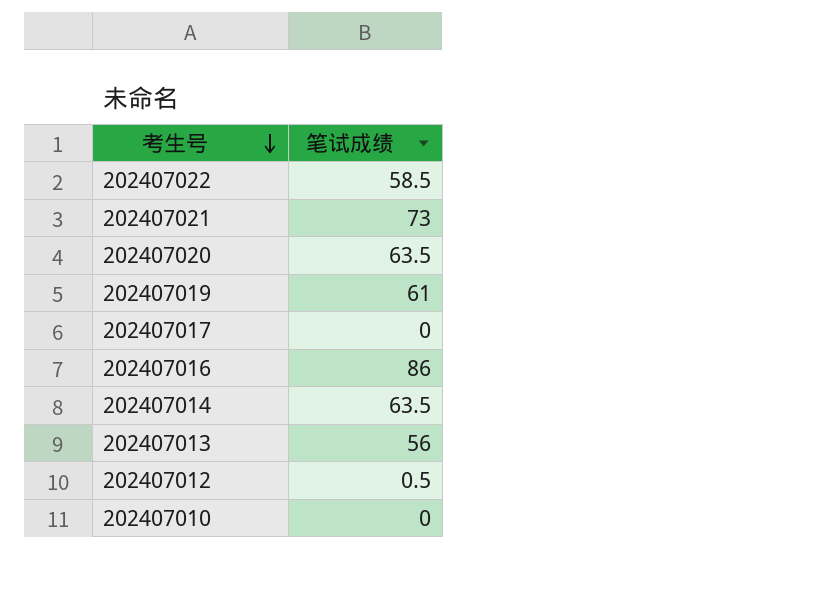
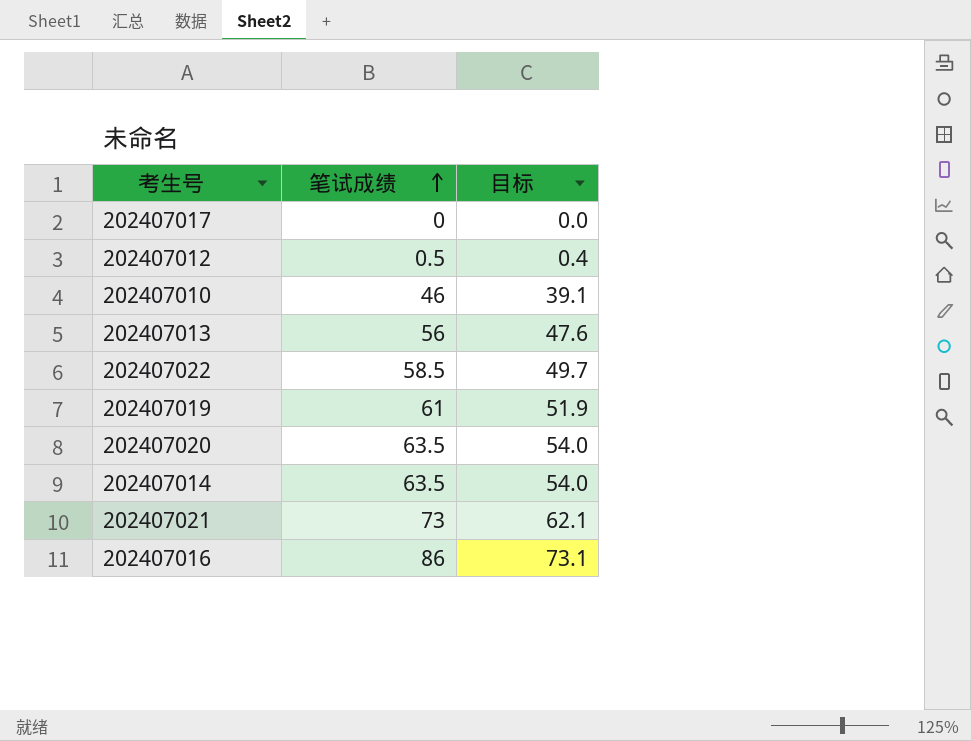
row order: 考生号 descending -> 笔试成绩 ascending
column 目标 | formula: none -> [笔试成绩] * 0.85
202407010 | 笔试成绩: 0 -> 46

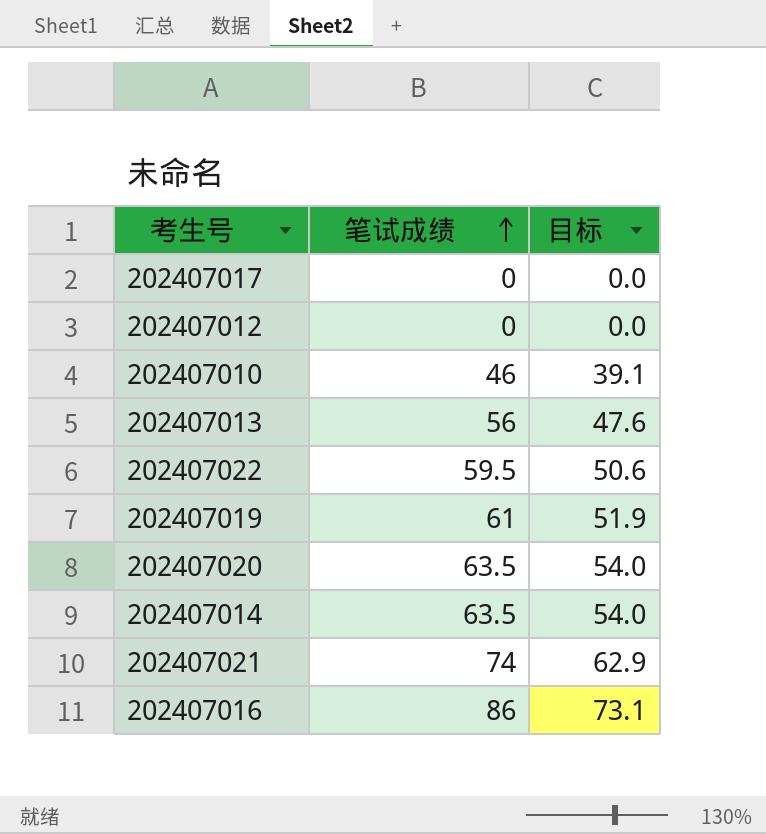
202407012 | 笔试成绩: 0.5 -> 0
202407012 | 目标: 0.4 -> 0.0
202407022 | 笔试成绩: 58.5 -> 59.5
202407022 | 目标: 49.7 -> 50.6
202407021 | 笔试成绩: 73 -> 74
202407021 | 目标: 62.1 -> 62.9

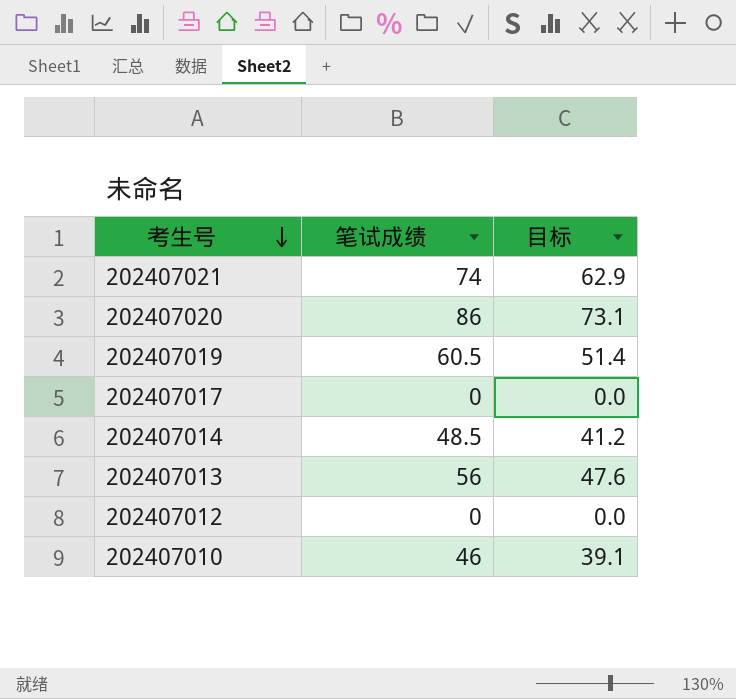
row order: 笔试成绩 ascending -> 考生号 descending
row 202407022: 59.5 | 50.6 -> none
row 202407016: 86 | 73.1 -> none
202407020 | 笔试成绩: 63.5 -> 86
202407020 | 目标: 54.0 -> 73.1
202407019 | 笔试成绩: 61 -> 60.5
202407019 | 目标: 51.9 -> 51.4
202407014 | 笔试成绩: 63.5 -> 48.5
202407014 | 目标: 54.0 -> 41.2

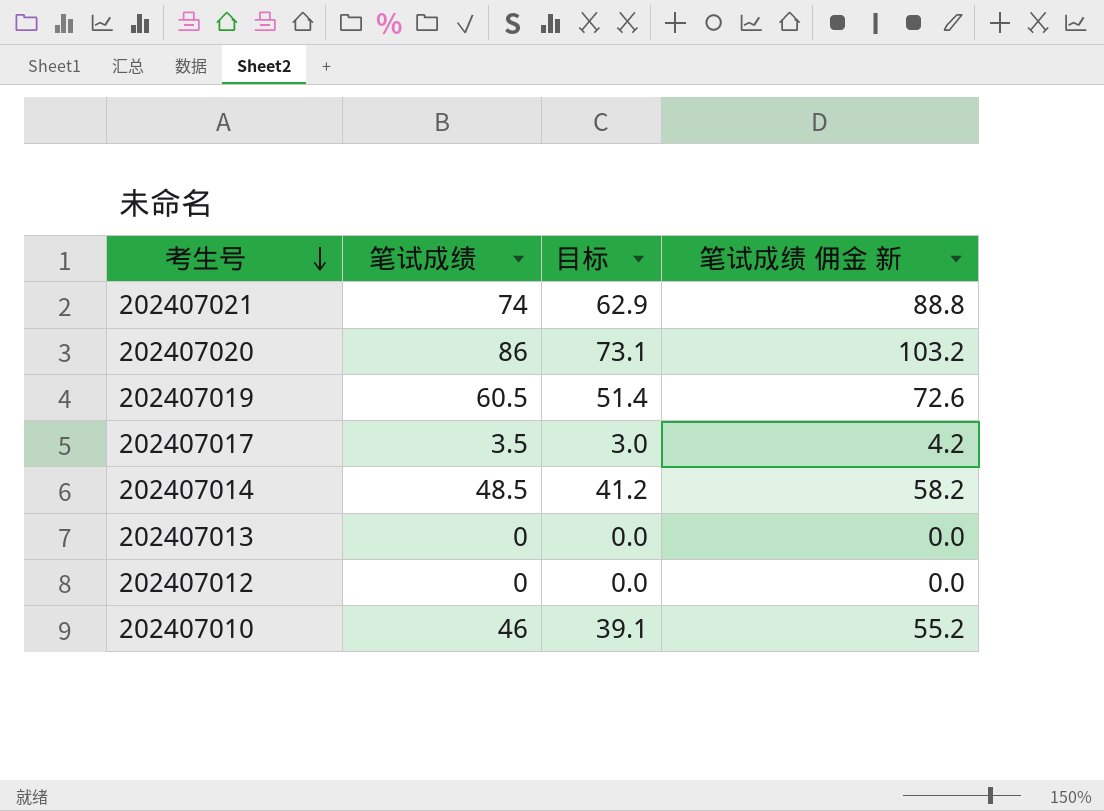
column 笔试成绩 佣金 新 | formula: none -> [笔试成绩] * 1.2
202407017 | 笔试成绩: 0 -> 3.5
202407017 | 目标: 0.0 -> 3.0
202407013 | 笔试成绩: 56 -> 0
202407013 | 目标: 47.6 -> 0.0

